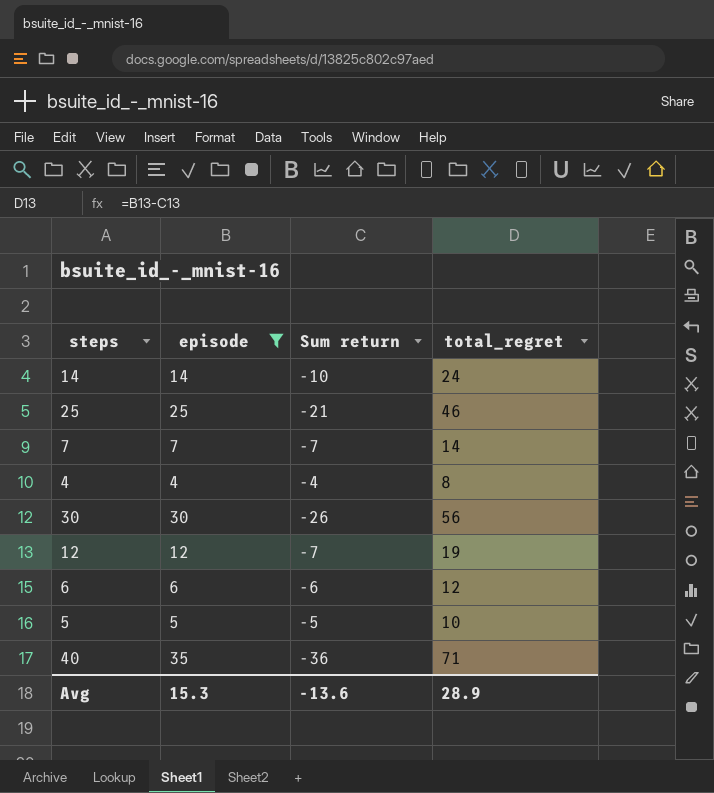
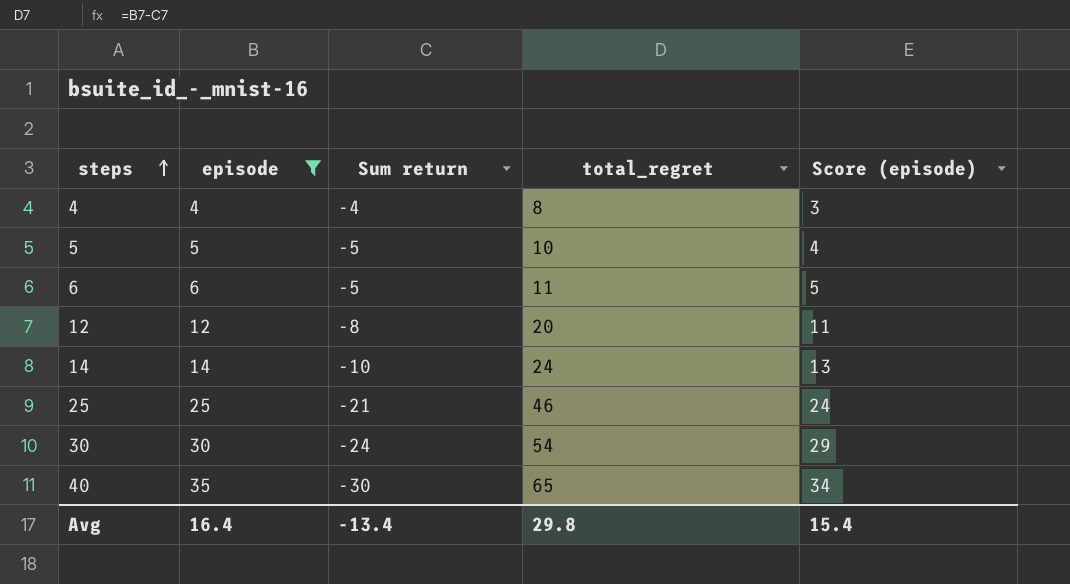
row order: none -> steps ascending
column Score (episode) | formula: none -> [episode] - 1
row 7: 7 | -7 | 14 -> none
6 | Sum return: -6 -> -5
6 | total_regret: 12 -> 11
12 | Sum return: -7 -> -8
12 | total_regret: 19 -> 20
30 | Sum return: -26 -> -24
30 | total_regret: 56 -> 54
40 | Sum return: -36 -> -30
40 | total_regret: 71 -> 65
Avg | episode: 15.3 -> 16.4
Avg | Sum return: -13.6 -> -13.4
Avg | total_regret: 28.9 -> 29.8

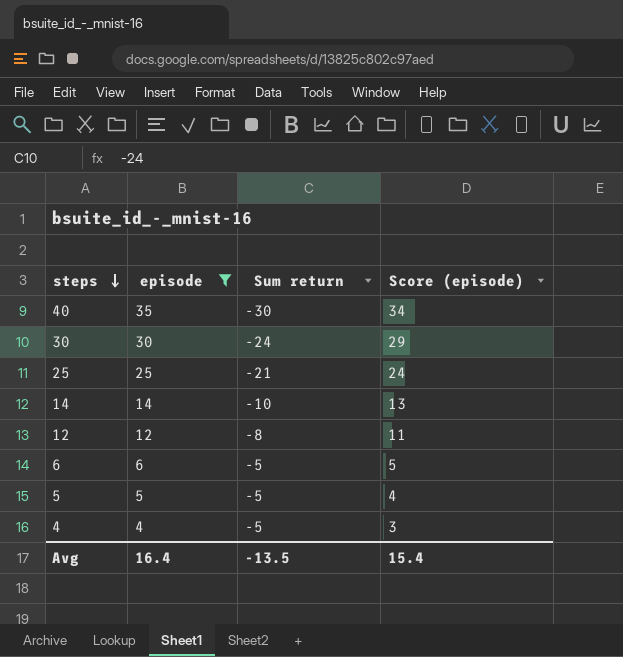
row order: steps ascending -> steps descending
column total_regret | formula: [episode] - [Sum return] -> none
4 | Sum return: -4 -> -5
Avg | Sum return: -13.4 -> -13.5

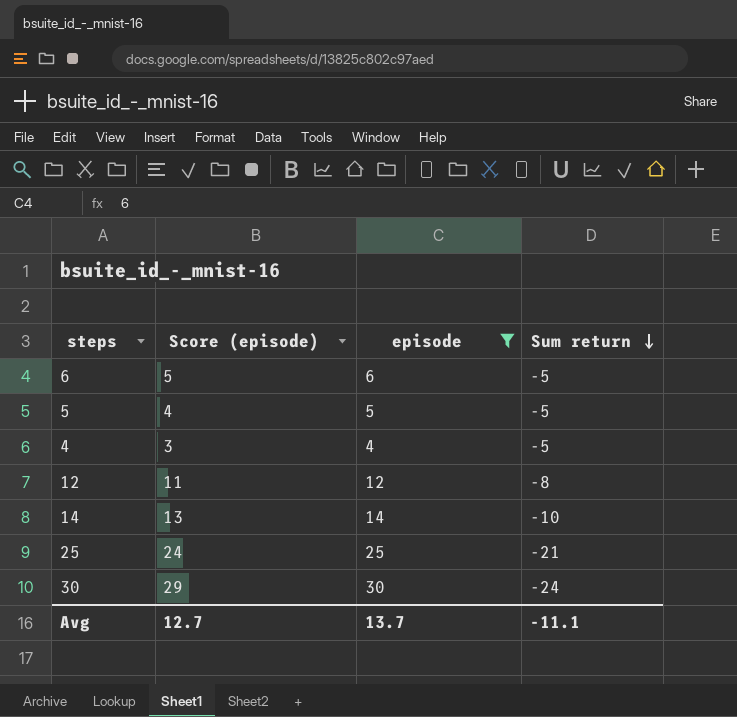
row order: steps descending -> Sum return descending
column Score (episode) | position: 4 -> 2
row 40: 35 | -30 | 34 -> none
Avg | Score (episode): 15.4 -> 12.7
Avg | episode: 16.4 -> 13.7
Avg | Sum return: -13.5 -> -11.1

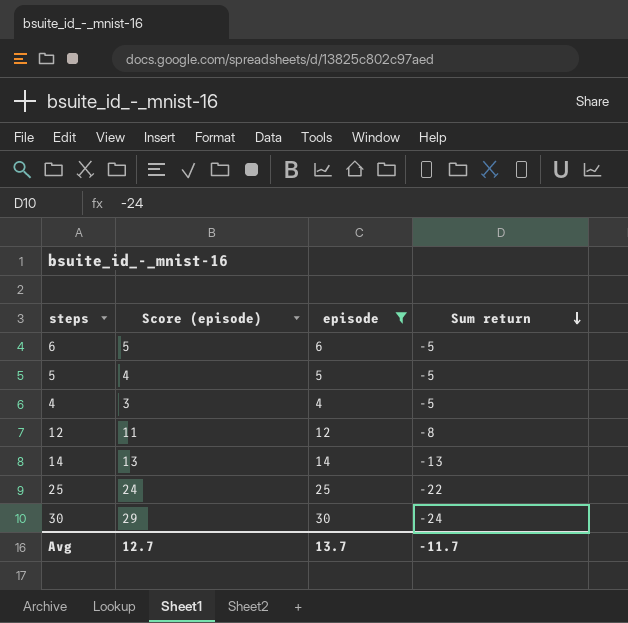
14 | Sum return: -10 -> -13
25 | Sum return: -21 -> -22
Avg | Sum return: -11.1 -> -11.7

